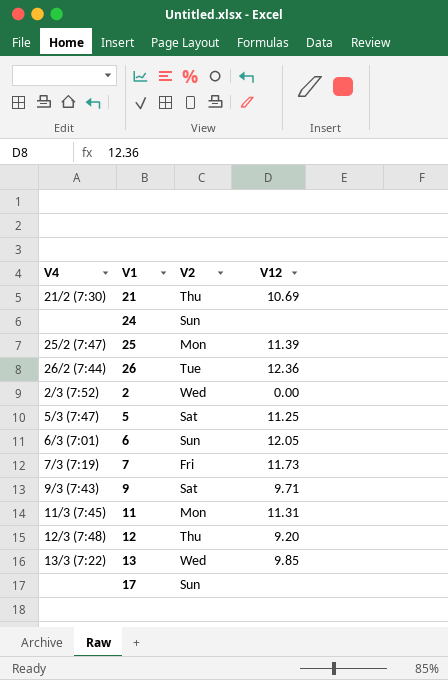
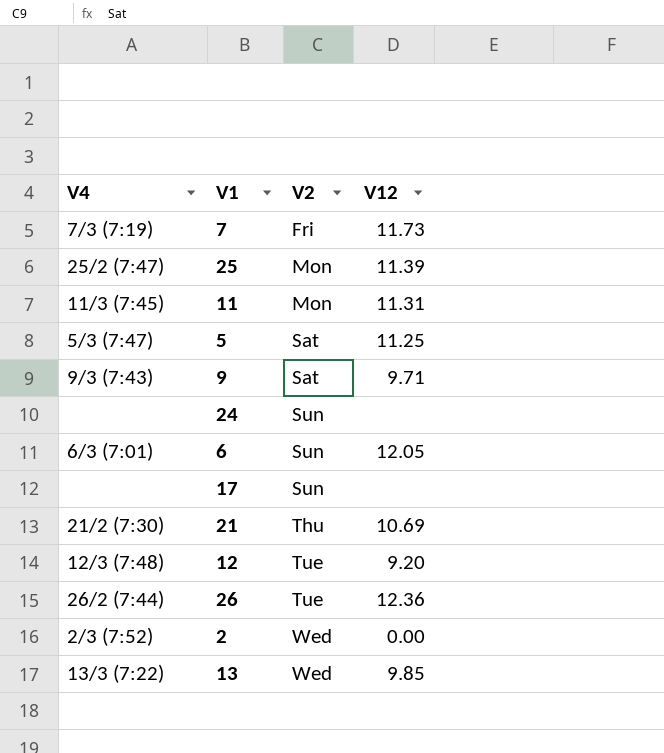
row order: none -> V2 ascending
12 | V2: Thu -> Tue

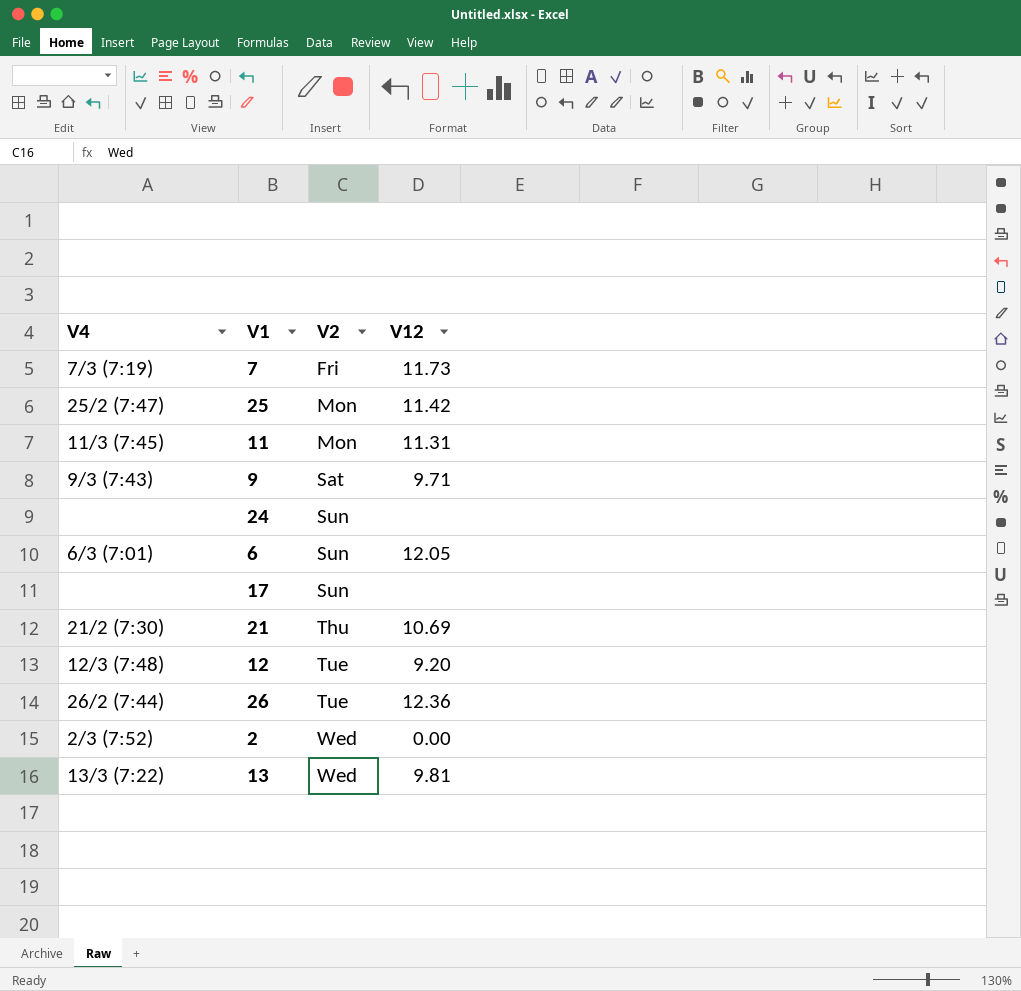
row 5: 5/3 (7:47) | Sat | 11.25 -> none
25 | V12: 11.39 -> 11.42
13 | V12: 9.85 -> 9.81

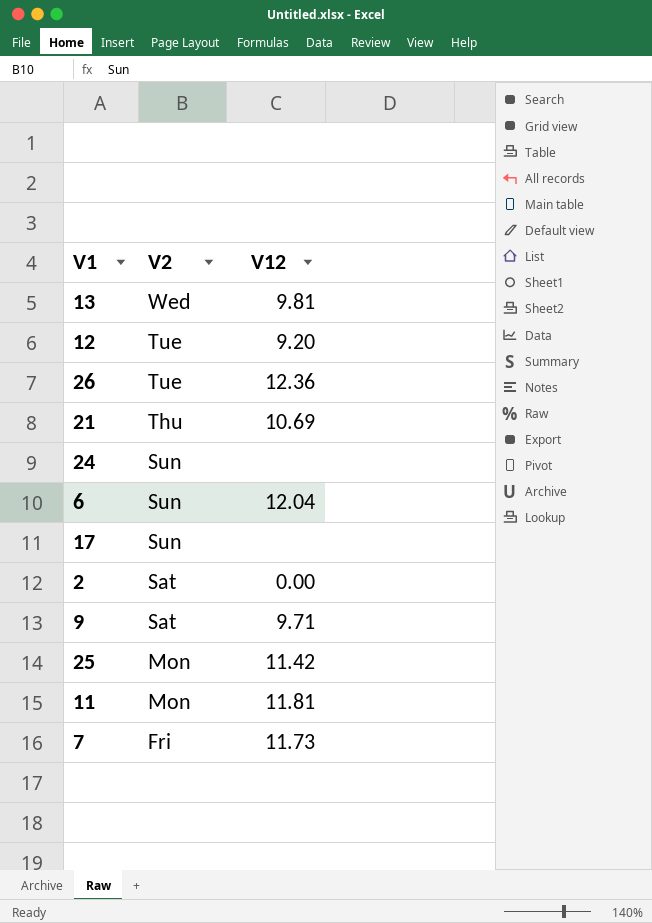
row order: V2 ascending -> V2 descending
column V4 | position: 1 -> none
6 | V12: 12.05 -> 12.04
2 | V2: Wed -> Sat
11 | V12: 11.31 -> 11.81

